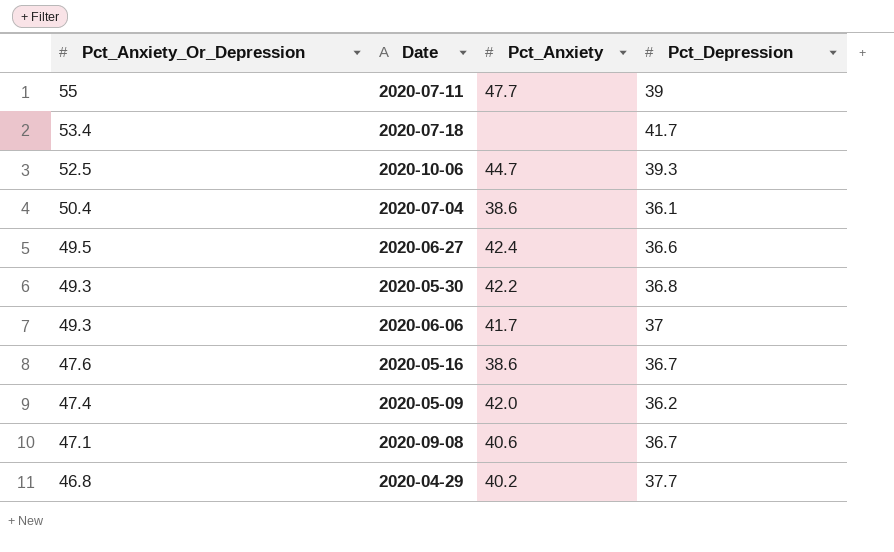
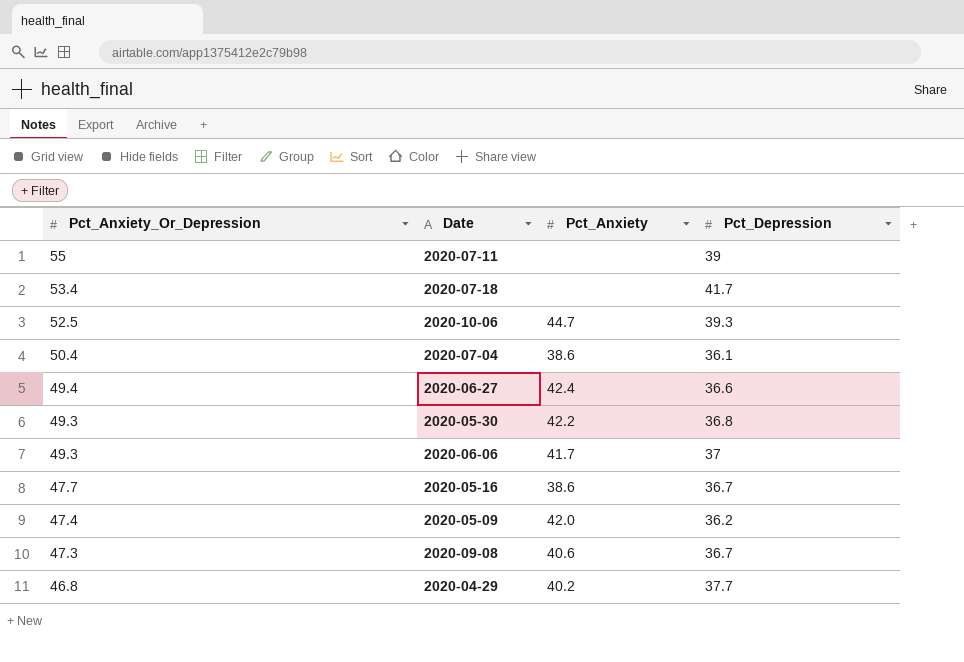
2020-07-11 | Pct_Anxiety: 47.7 -> none
2020-06-27 | Pct_Anxiety_Or_Depression: 49.5 -> 49.4
2020-05-16 | Pct_Anxiety_Or_Depression: 47.6 -> 47.7
2020-09-08 | Pct_Anxiety_Or_Depression: 47.1 -> 47.3

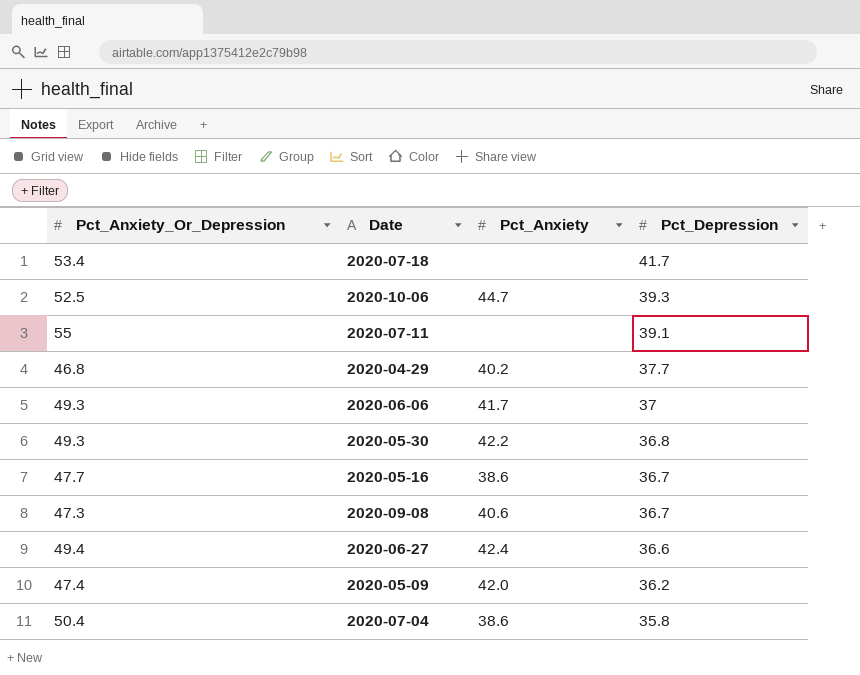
row order: Pct_Anxiety_Or_Depression descending -> Pct_Depression descending
2020-07-11 | Pct_Depression: 39 -> 39.1
2020-07-04 | Pct_Depression: 36.1 -> 35.8

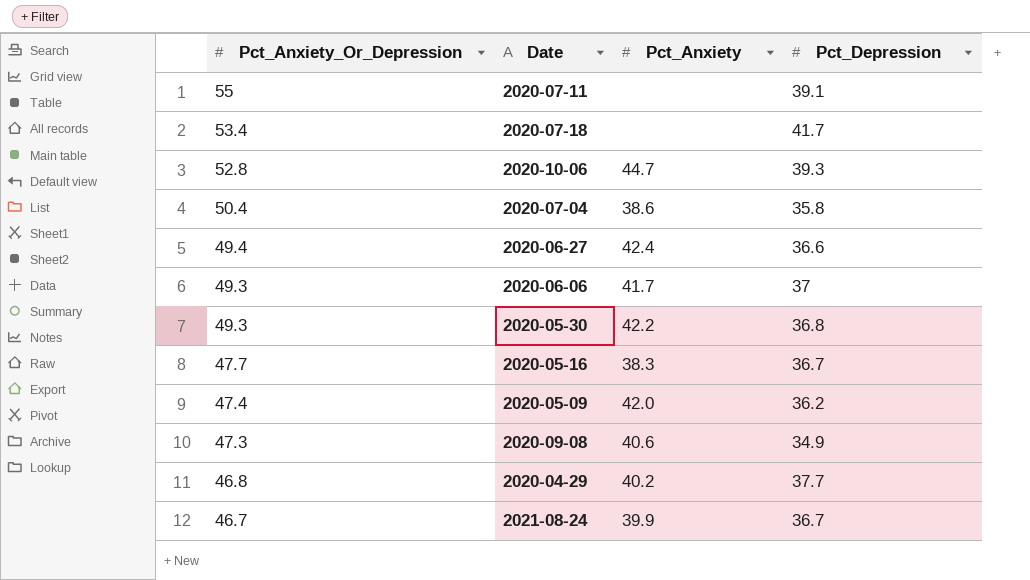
row order: Pct_Depression descending -> Pct_Anxiety_Or_Depression descending
2020-10-06 | Pct_Anxiety_Or_Depression: 52.5 -> 52.8
2020-05-16 | Pct_Anxiety: 38.6 -> 38.3
2020-09-08 | Pct_Depression: 36.7 -> 34.9
row 2021-08-24: none -> 46.7 | 39.9 | 36.7

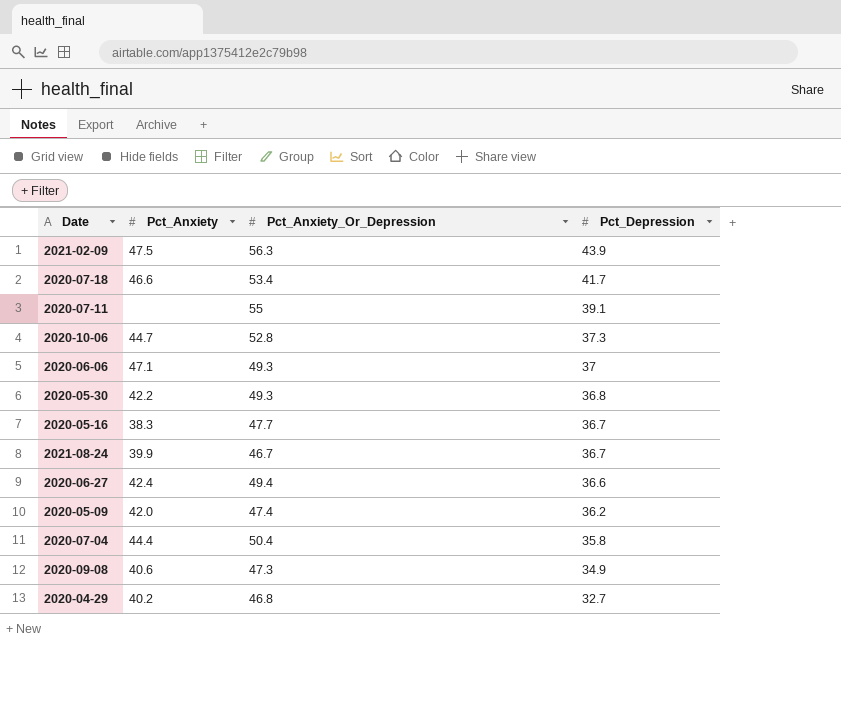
row order: Pct_Anxiety_Or_Depression descending -> Pct_Depression descending
column Pct_Anxiety_Or_Depression | position: 1 -> 3
row 2021-02-09: none -> 47.5 | 56.3 | 43.9
2020-07-18 | Pct_Anxiety: none -> 46.6
2020-10-06 | Pct_Depression: 39.3 -> 37.3
2020-06-06 | Pct_Anxiety: 41.7 -> 47.1
2020-07-04 | Pct_Anxiety: 38.6 -> 44.4
2020-04-29 | Pct_Depression: 37.7 -> 32.7

